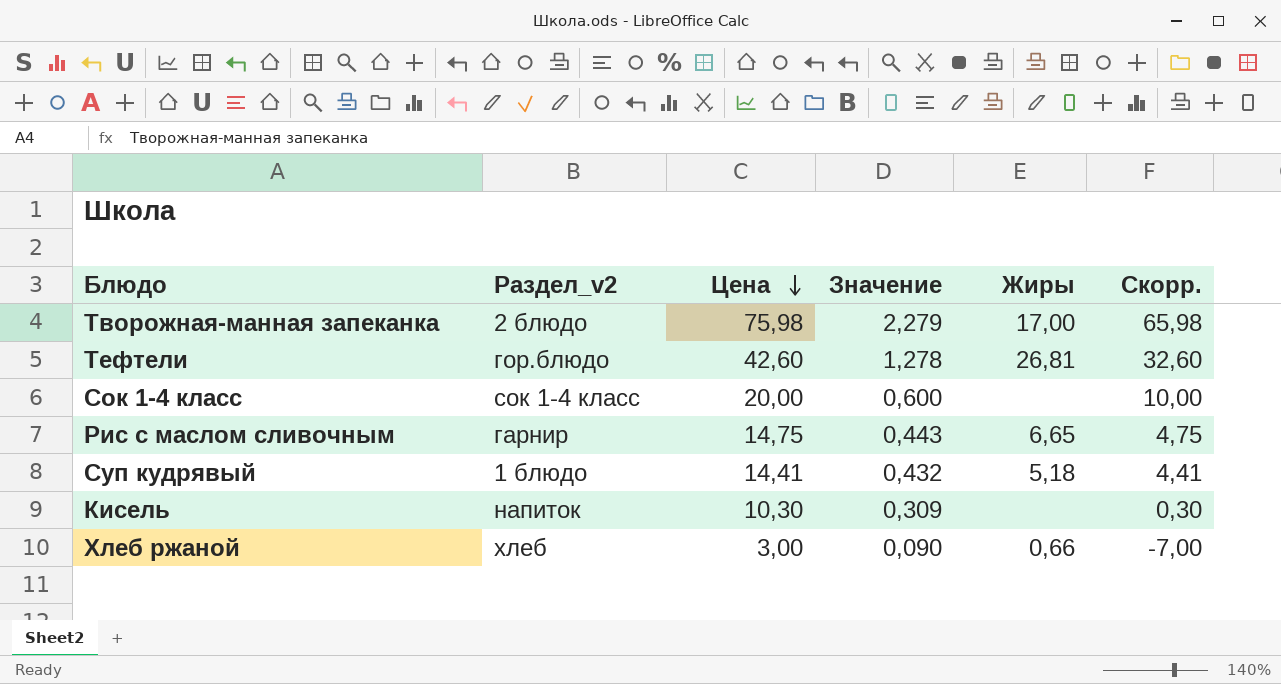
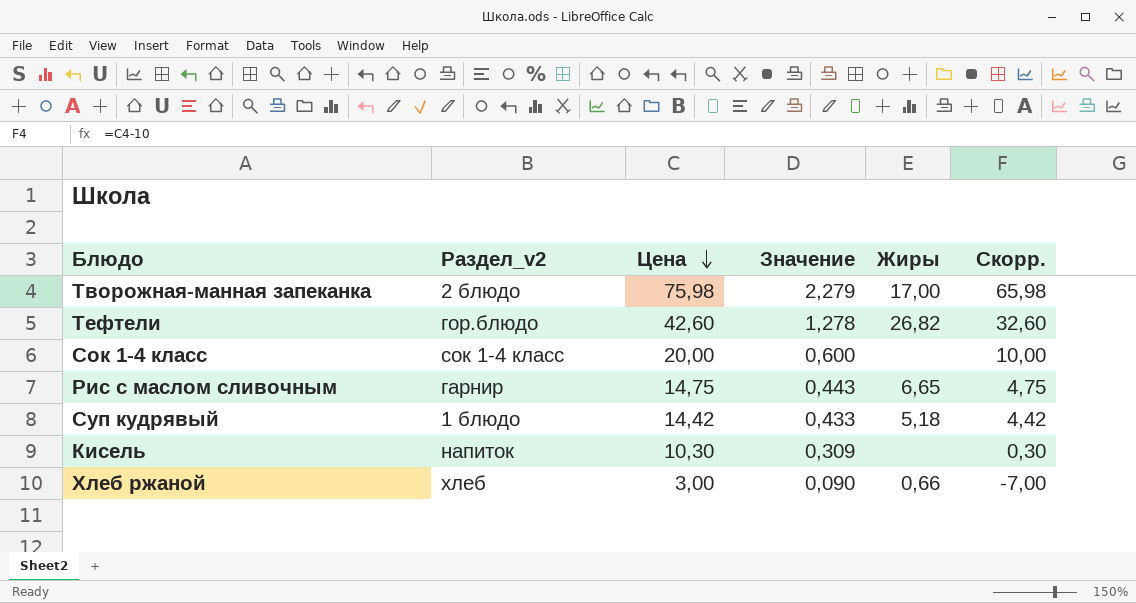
Тефтели | Жиры: 26,81 -> 26,82
Суп кудрявый | Цена: 14,41 -> 14,42
Суп кудрявый | Значение: 0,432 -> 0,433
Суп кудрявый | Скорр.: 4,41 -> 4,42

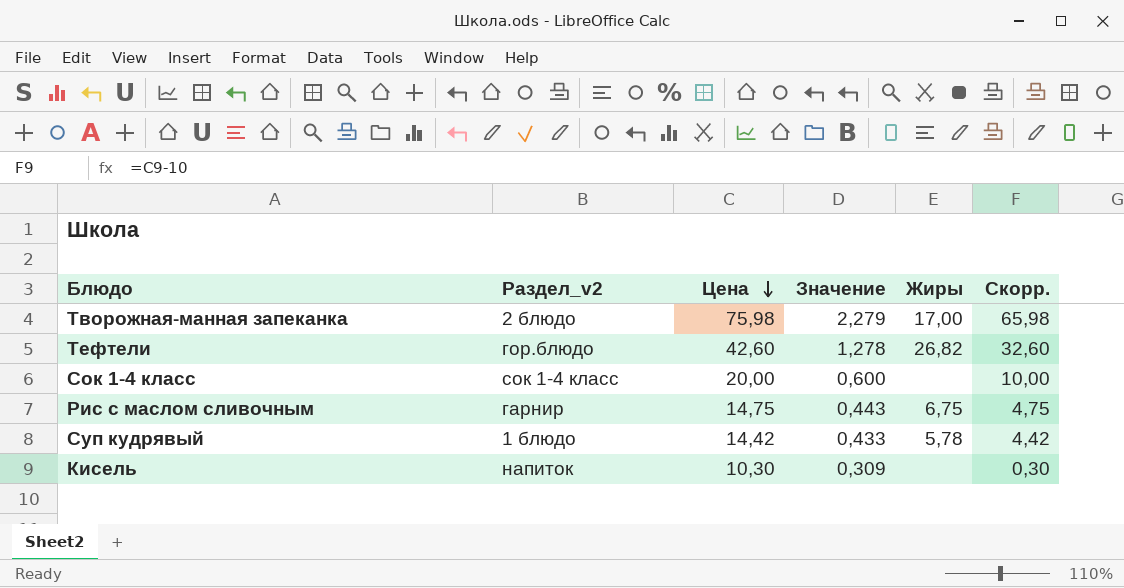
row Хлеб ржаной: хлеб | 3,00 | 0,090 | 0,66 | -7,00 -> none
Рис с маслом сливочным | Жиры: 6,65 -> 6,75
Суп кудрявый | Жиры: 5,18 -> 5,78

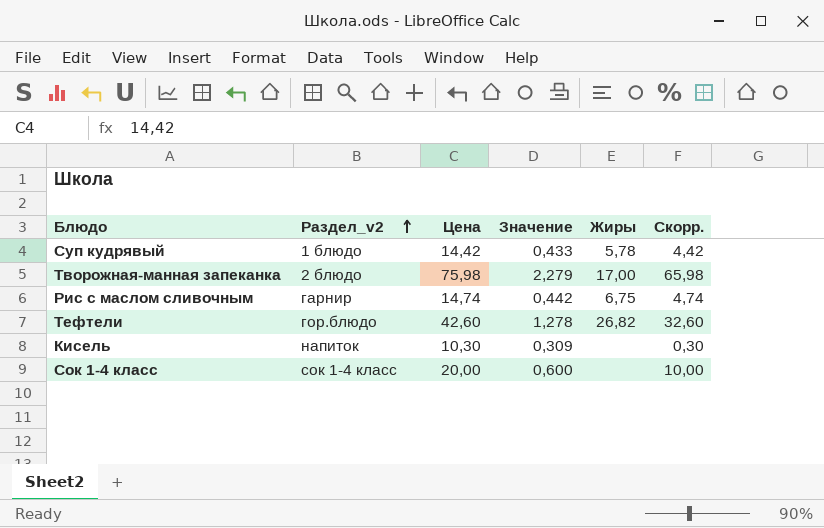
row order: Цена descending -> Раздел_v2 ascending
Рис с маслом сливочным | Цена: 14,75 -> 14,74
Рис с маслом сливочным | Значение: 0,443 -> 0,442
Рис с маслом сливочным | Скорр.: 4,75 -> 4,74

